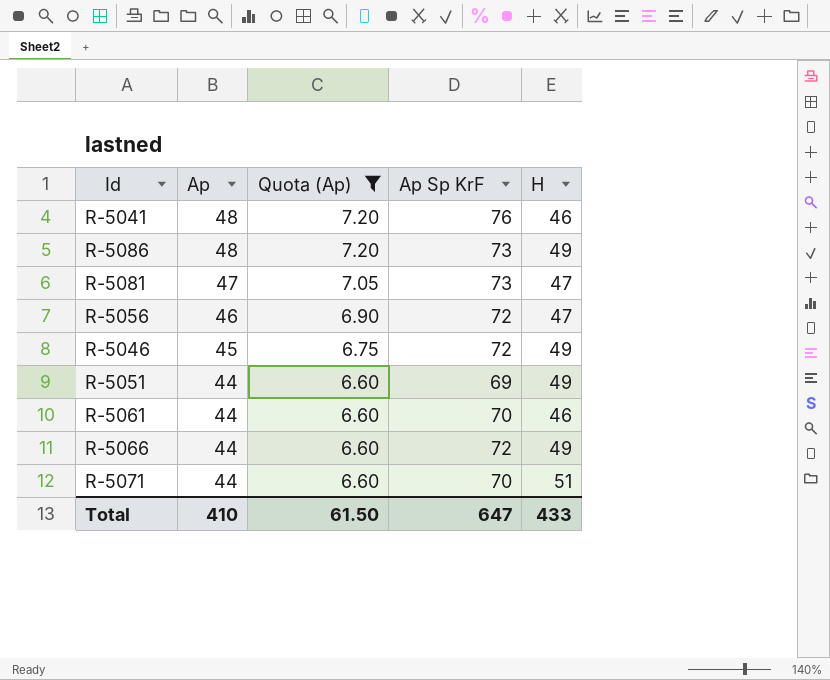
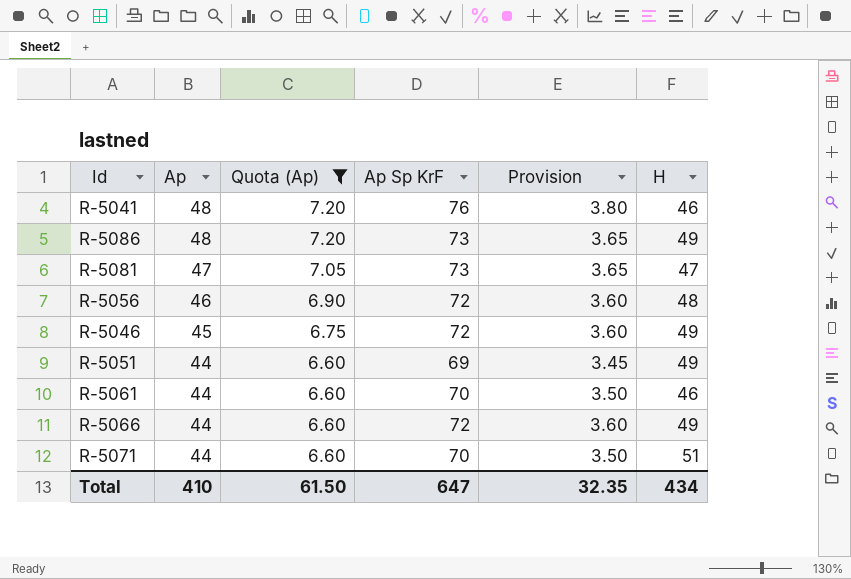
column Provision | formula: none -> [Ap Sp KrF] * 0.05
R-5056 | H: 47 -> 48
Total | H: 433 -> 434

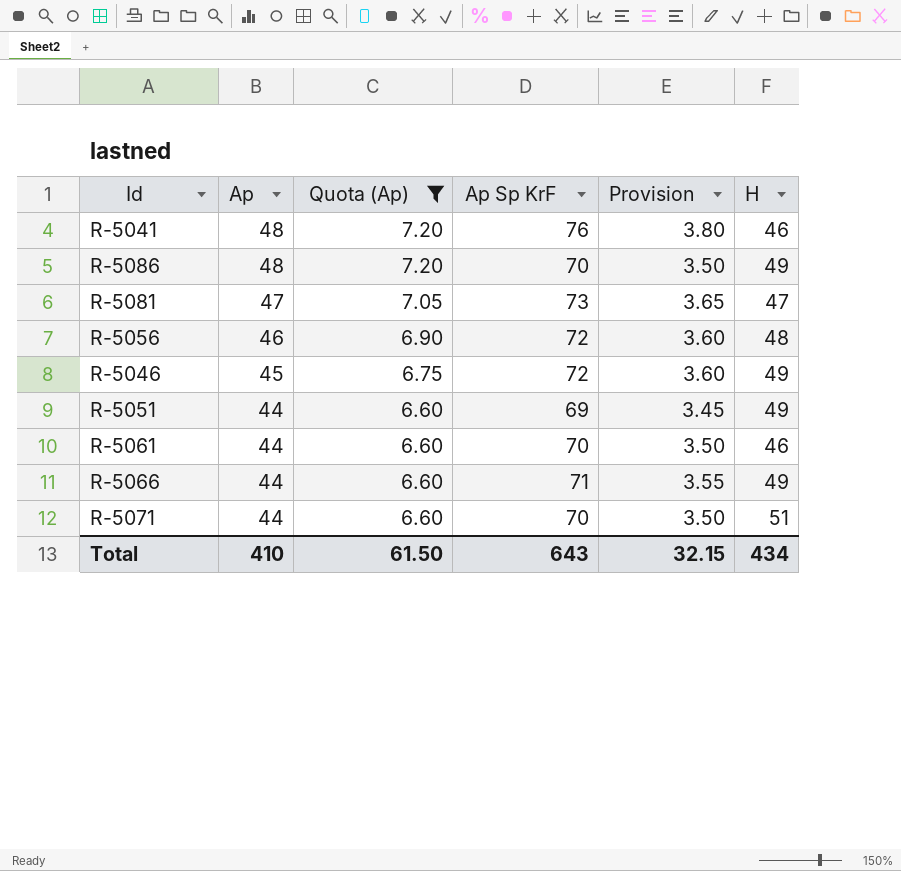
R-5086 | Ap Sp KrF: 73 -> 70
R-5086 | Provision: 3.65 -> 3.50
R-5066 | Ap Sp KrF: 72 -> 71
R-5066 | Provision: 3.60 -> 3.55
Total | Ap Sp KrF: 647 -> 643
Total | Provision: 32.35 -> 32.15

